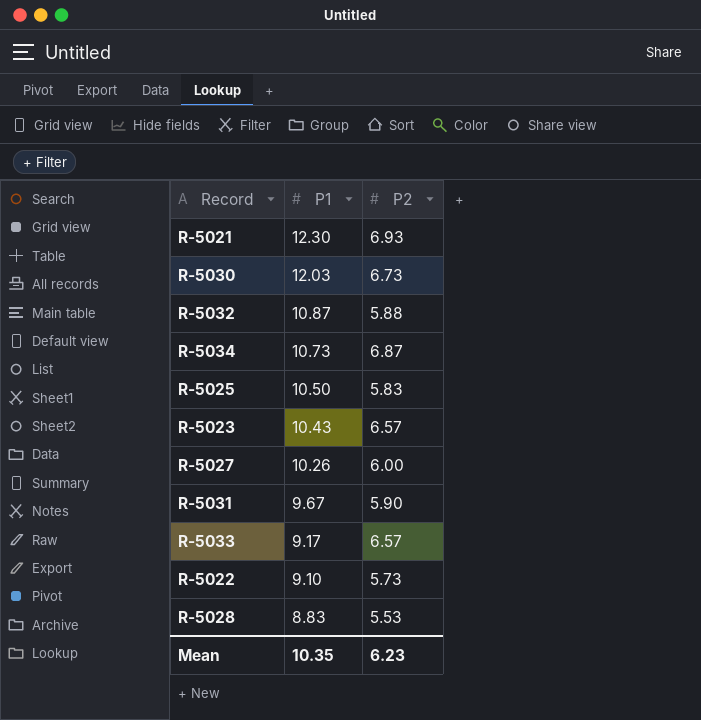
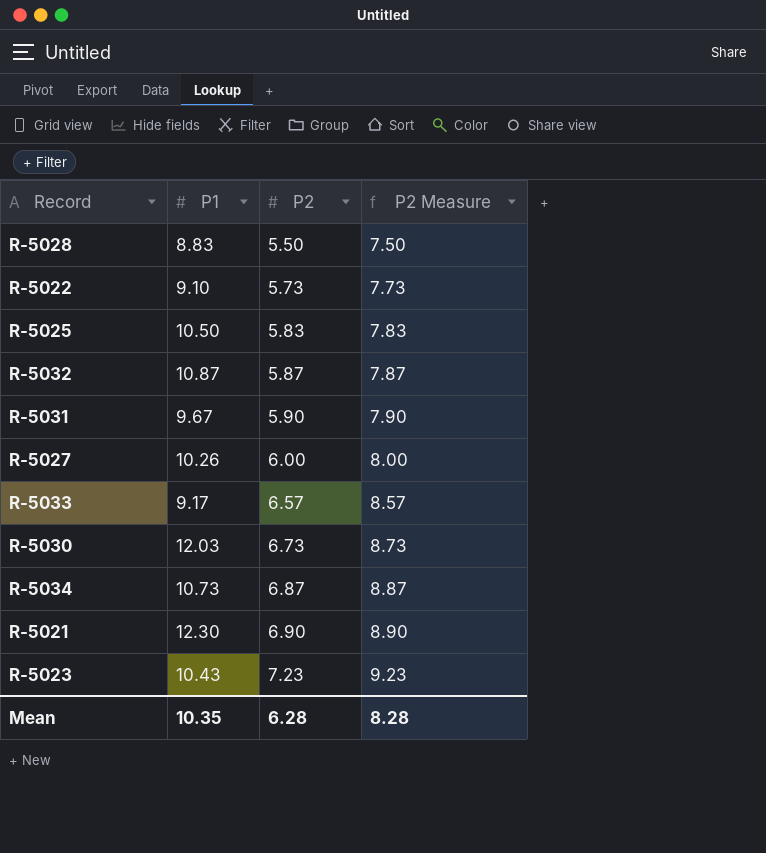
row order: P1 descending -> P2 ascending
column P2 Measure | formula: none -> [P2] + 2
R-5028 | P2: 5.53 -> 5.50
R-5032 | P2: 5.88 -> 5.87
R-5021 | P2: 6.93 -> 6.90
R-5023 | P2: 6.57 -> 7.23
Mean | P2: 6.23 -> 6.28

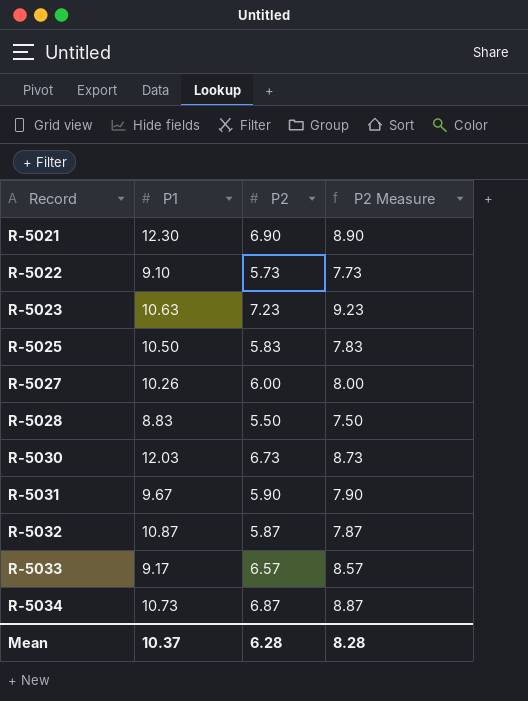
row order: P2 ascending -> Record ascending
R-5023 | P1: 10.43 -> 10.63
Mean | P1: 10.35 -> 10.37

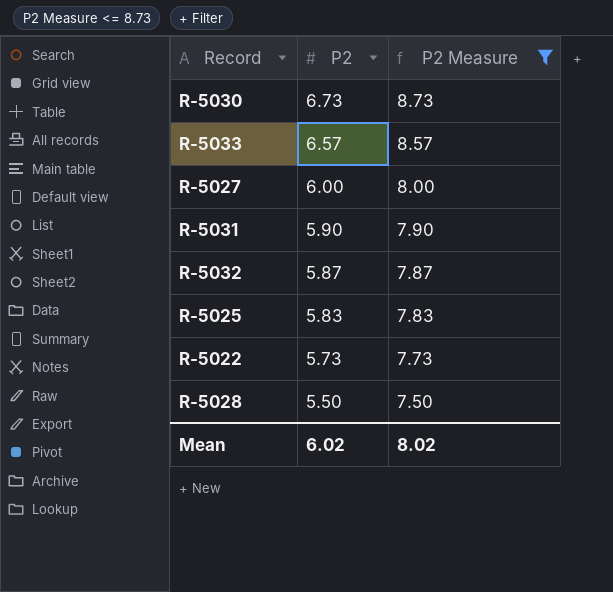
filter: none -> P2 Measure <= 8.73
row order: Record ascending -> P2 descending
column P1 | position: 2 -> none
Mean | P2: 6.28 -> 6.02
Mean | P2 Measure: 8.28 -> 8.02

